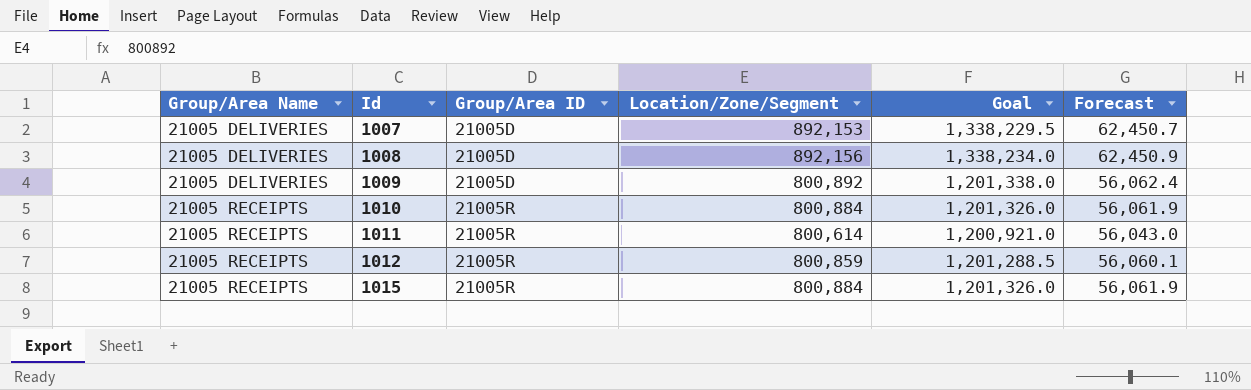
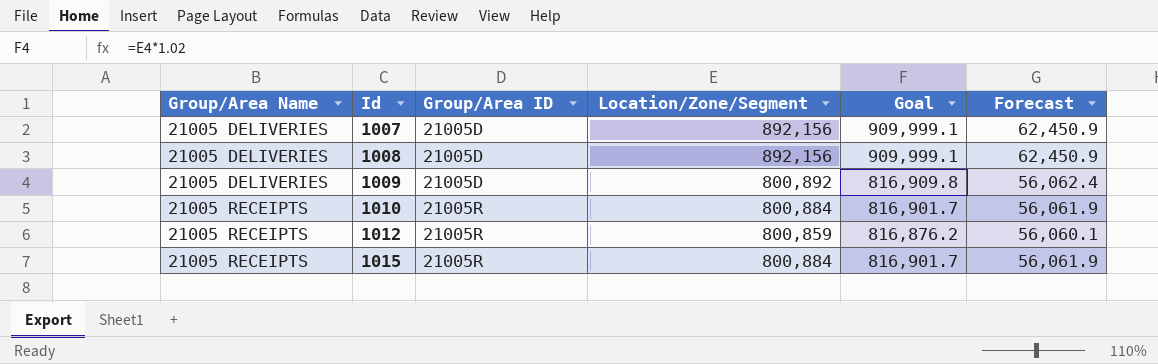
column Goal | formula: [Location/Zone/Segment] * 1.5 -> [Location/Zone/Segment] * 1.02
row 1011: 21005 RECEIPTS | 21005R | 800,614 | 1,200,921.0 | 56,043.0 -> none
1007 | Location/Zone/Segment: 892,153 -> 892,156
1007 | Forecast: 62,450.7 -> 62,450.9

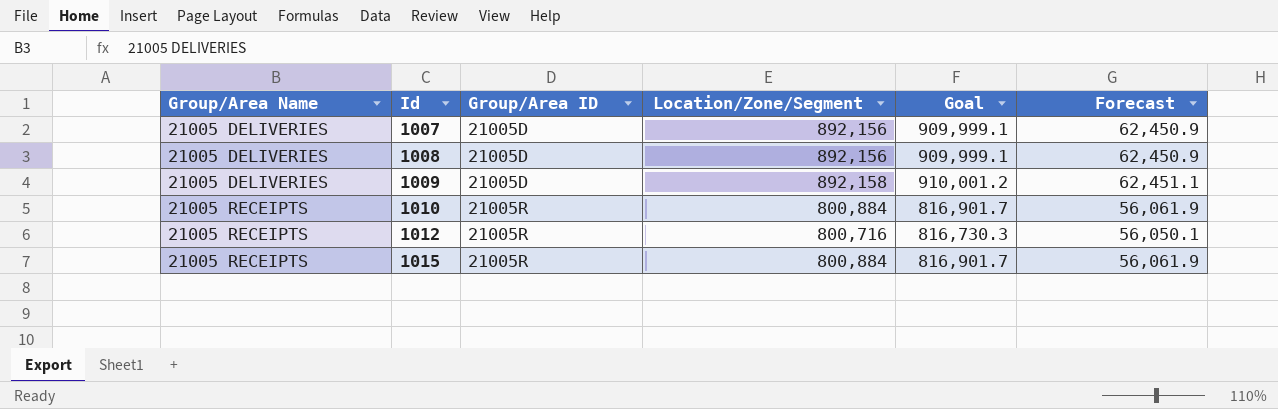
1009 | Location/Zone/Segment: 800,892 -> 892,158
1009 | Goal: 816,909.8 -> 910,001.2
1009 | Forecast: 56,062.4 -> 62,451.1
1012 | Location/Zone/Segment: 800,859 -> 800,716
1012 | Goal: 816,876.2 -> 816,730.3
1012 | Forecast: 56,060.1 -> 56,050.1

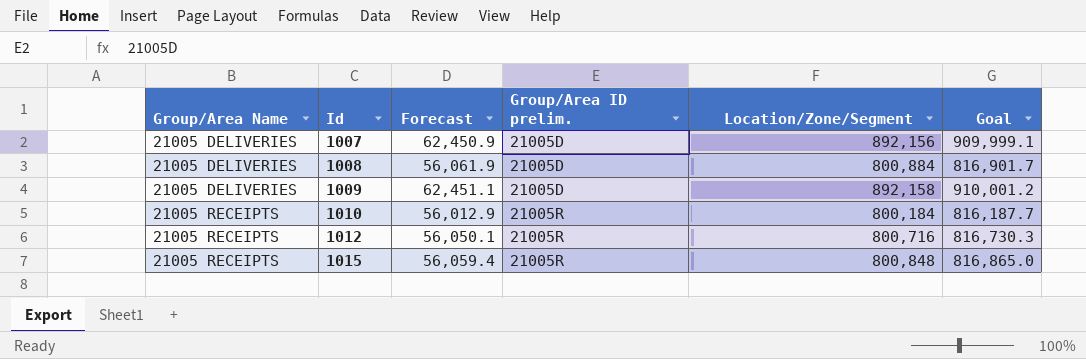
column Forecast | position: 6 -> 3
column name: Group/Area ID -> Group/Area ID prelim.
1008 | Forecast: 62,450.9 -> 56,061.9
1008 | Location/Zone/Segment: 892,156 -> 800,884
1008 | Goal: 909,999.1 -> 816,901.7
1010 | Forecast: 56,061.9 -> 56,012.9
1010 | Location/Zone/Segment: 800,884 -> 800,184
1010 | Goal: 816,901.7 -> 816,187.7
1015 | Forecast: 56,061.9 -> 56,059.4
1015 | Location/Zone/Segment: 800,884 -> 800,848
1015 | Goal: 816,901.7 -> 816,865.0

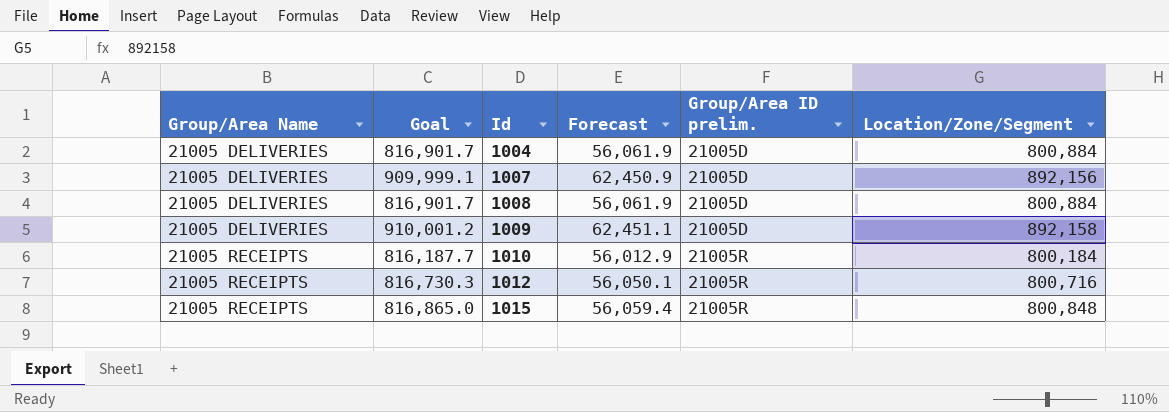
column Goal | position: 6 -> 2
row 1004: none -> 21005 DELIVERIES | 816,901.7 | 56,061.9 | 21005D | 800,884

